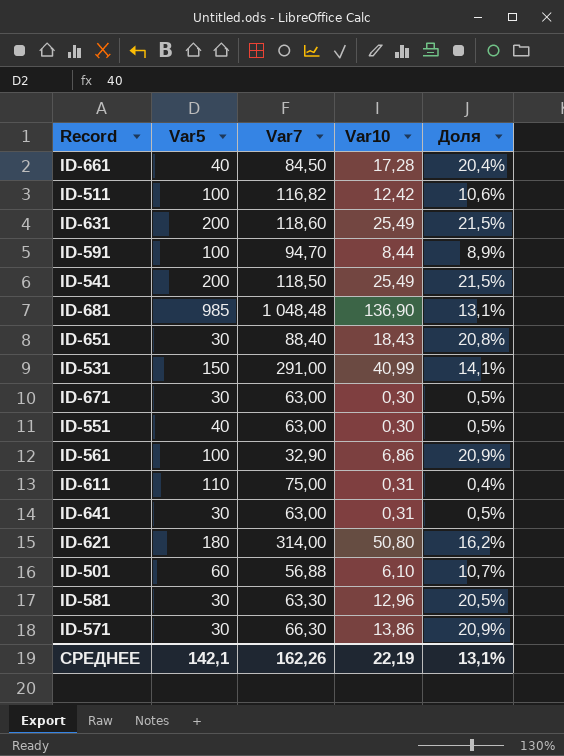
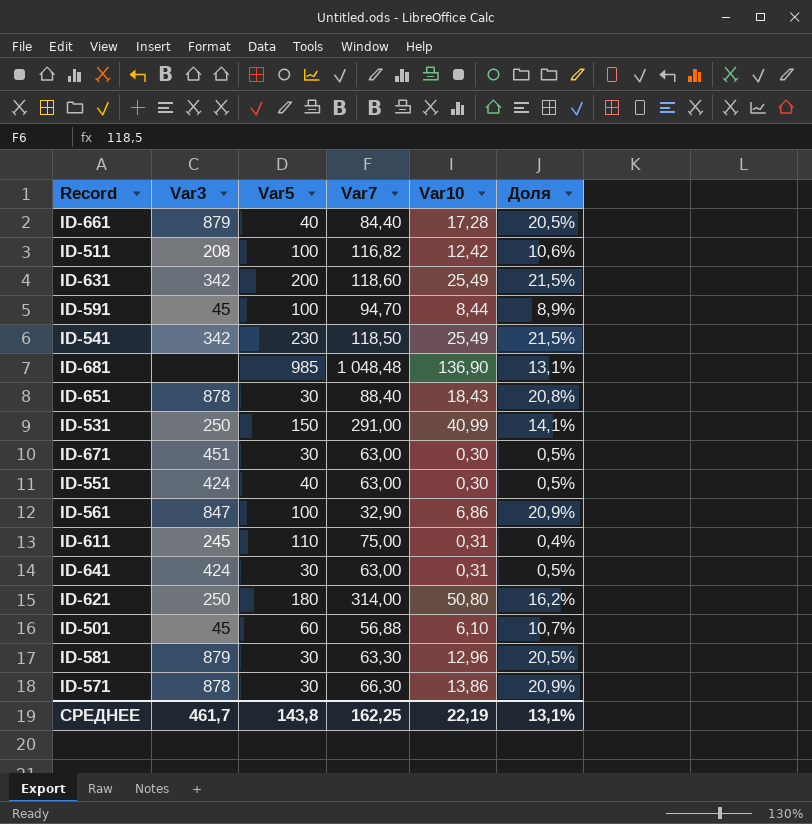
column Var3 | position: none -> 2
ID-661 | Var7: 84,50 -> 84,40
ID-661 | Доля: 20,4% -> 20,5%
ID-541 | Var5: 200 -> 230
СРЕДНЕЕ | Var5: 142,1 -> 143,8
СРЕДНЕЕ | Var7: 162,26 -> 162,25

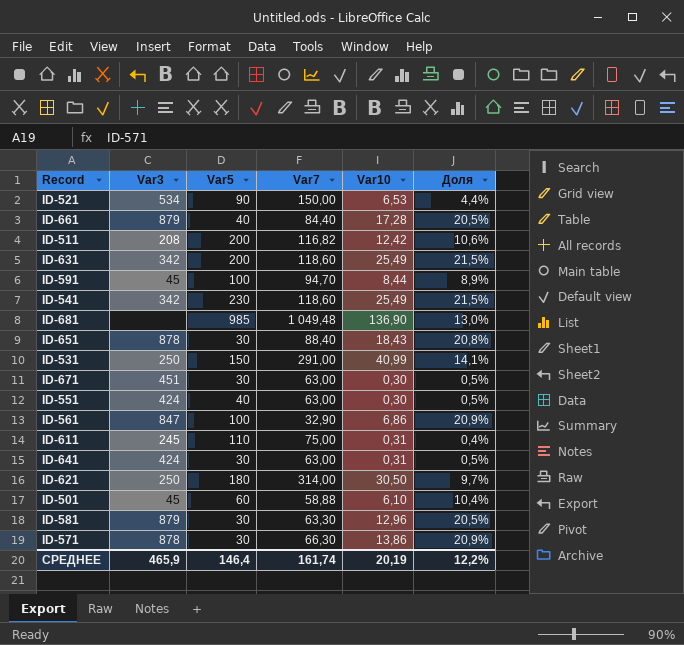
row ID-521: none -> 534 | 90 | 150,00 | 6,53 | 4,4%
ID-511 | Var5: 100 -> 200
ID-541 | Var7: 118,50 -> 118,60
ID-681 | Var7: 1 048,48 -> 1 049,48
ID-681 | Доля: 13,1% -> 13,0%
ID-621 | Var10: 50,80 -> 30,50
ID-621 | Доля: 16,2% -> 9,7%
ID-501 | Var7: 56,88 -> 58,88
ID-501 | Доля: 10,7% -> 10,4%
СРЕДНЕЕ | Var3: 461,7 -> 465,9
СРЕДНЕЕ | Var5: 143,8 -> 146,4
СРЕДНЕЕ | Var7: 162,25 -> 161,74
СРЕДНЕЕ | Var10: 22,19 -> 20,19
СРЕДНЕЕ | Доля: 13,1% -> 12,2%

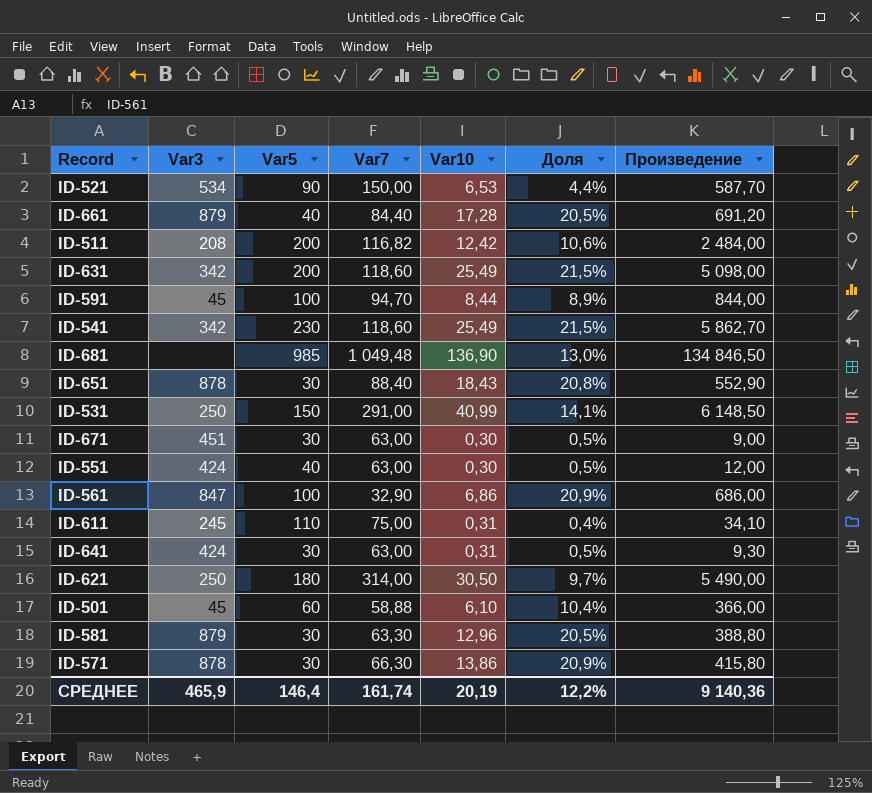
column Произведение | formula: none -> [Var5] * [Var10]

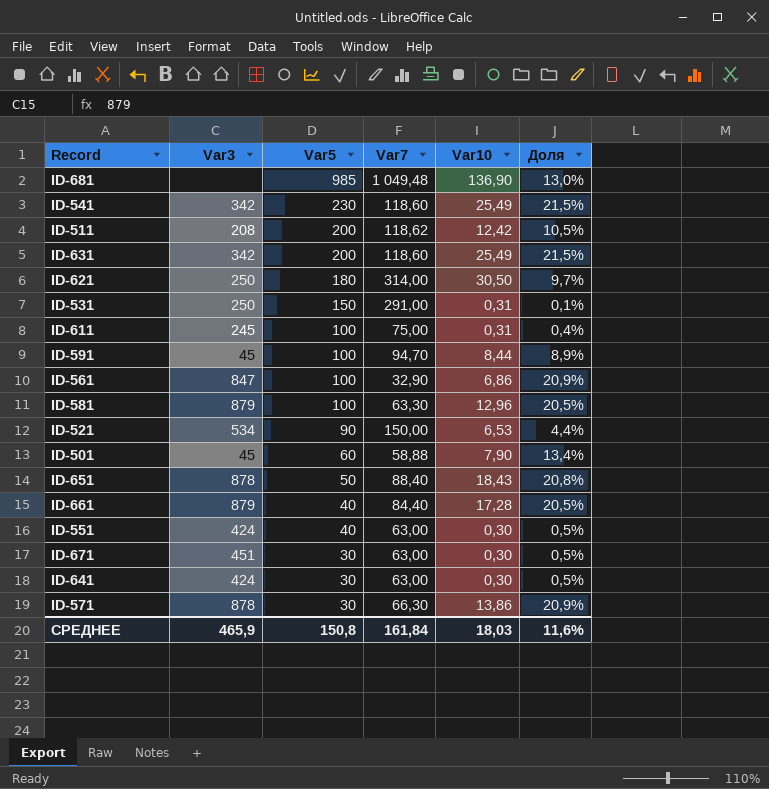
row order: none -> Var5 descending
column Произведение | formula: [Var5] * [Var10] -> none
ID-511 | Var7: 116,82 -> 118,62
ID-511 | Доля: 10,6% -> 10,5%
ID-531 | Var10: 40,99 -> 0,31
ID-531 | Доля: 14,1% -> 0,1%
ID-611 | Var5: 110 -> 100
ID-581 | Var5: 30 -> 100
ID-501 | Var10: 6,10 -> 7,90
ID-501 | Доля: 10,4% -> 13,4%
ID-651 | Var5: 30 -> 50
ID-641 | Var10: 0,31 -> 0,30
СРЕДНЕЕ | Var5: 146,4 -> 150,8
СРЕДНЕЕ | Var7: 161,74 -> 161,84
СРЕДНЕЕ | Var10: 20,19 -> 18,03
СРЕДНЕЕ | Доля: 12,2% -> 11,6%

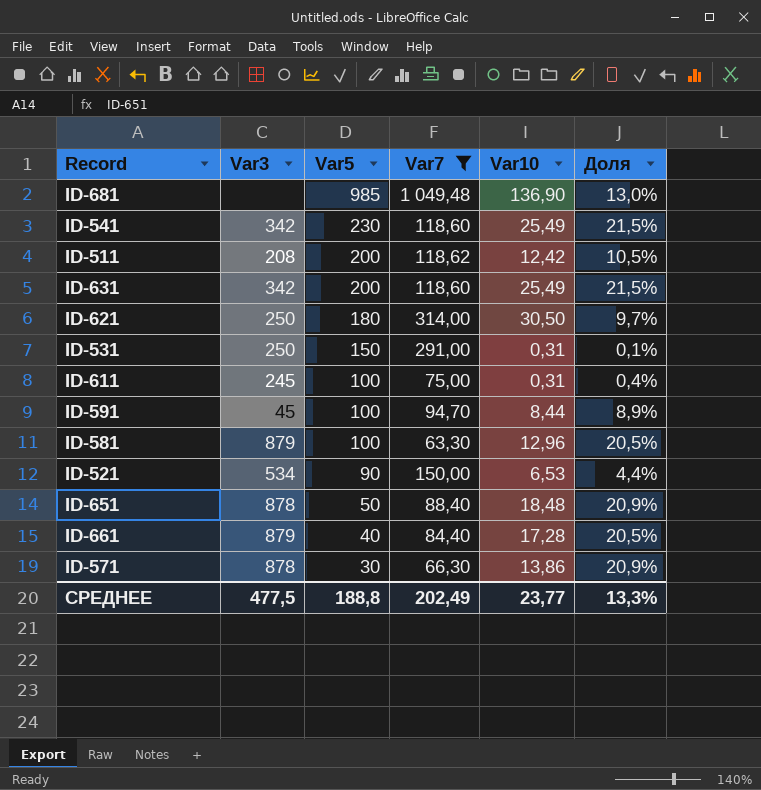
filter: none -> Var7 >= 63,30
ID-651 | Var10: 18,43 -> 18,48
ID-651 | Доля: 20,8% -> 20,9%
СРЕДНЕЕ | Var3: 465,9 -> 477,5
СРЕДНЕЕ | Var5: 150,8 -> 188,8
СРЕДНЕЕ | Var7: 161,84 -> 202,49
СРЕДНЕЕ | Var10: 18,03 -> 23,77
СРЕДНЕЕ | Доля: 11,6% -> 13,3%

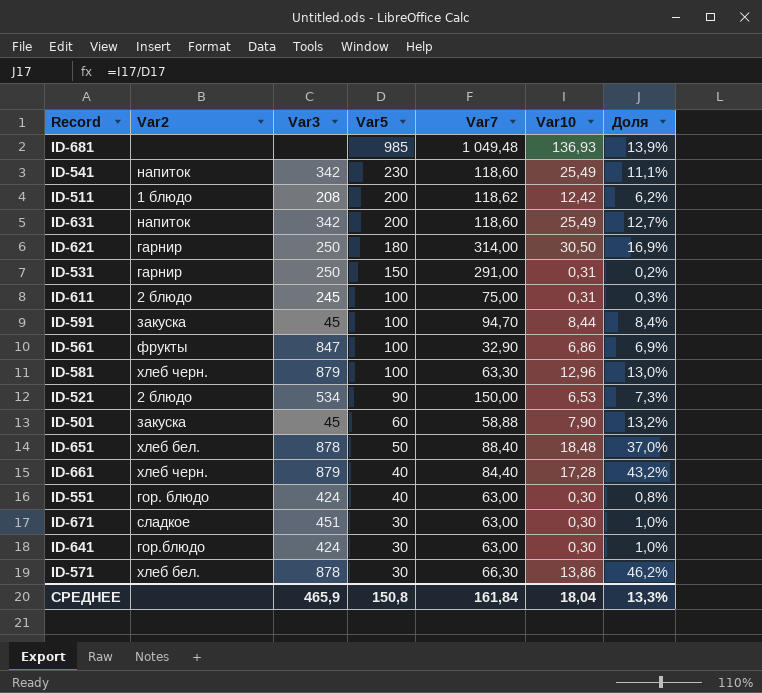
filter: Var7 >= 63,30 -> none
column Var2 | position: none -> 2
column Доля | formula: [Var10] / [Var7] -> [Var10] / [Var5]
ID-681 | Var10: 136,90 -> 136,93
СРЕДНЕЕ | Var3: 477,5 -> 465,9
СРЕДНЕЕ | Var5: 188,8 -> 150,8
СРЕДНЕЕ | Var7: 202,49 -> 161,84
СРЕДНЕЕ | Var10: 23,77 -> 18,04

